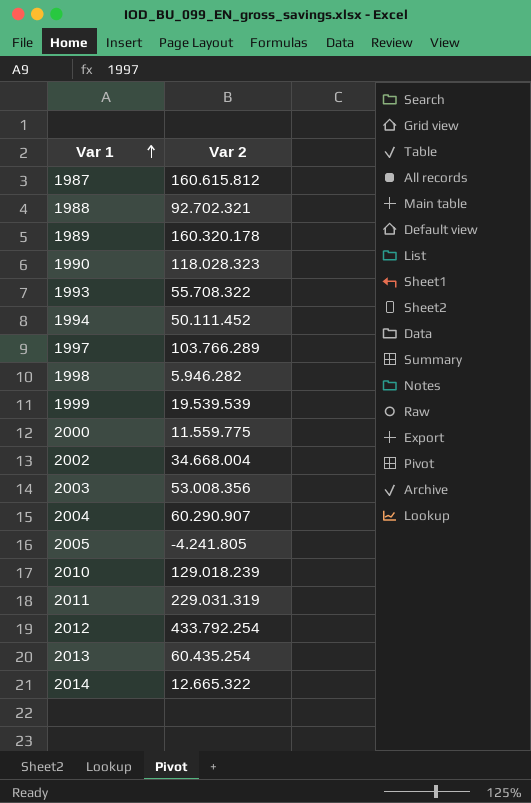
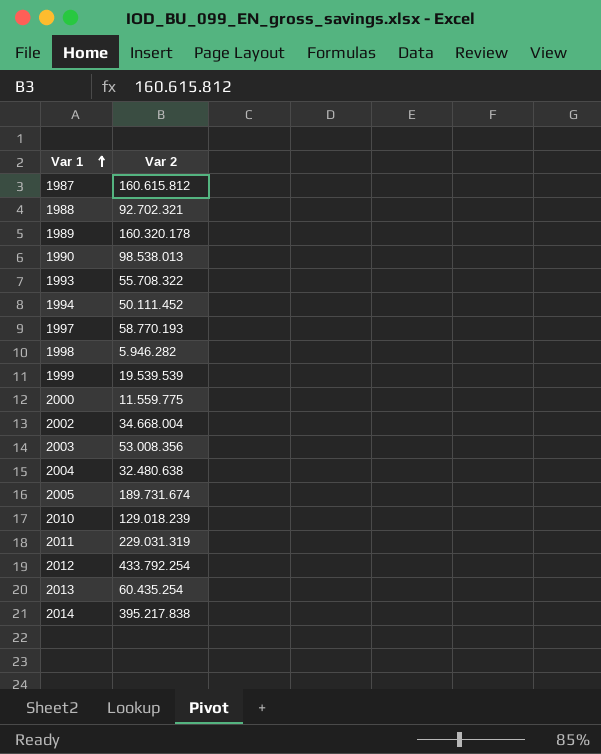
1990 | Var 2: 118.028.323 -> 98.538.013
1997 | Var 2: 103.766.289 -> 58.770.193
2004 | Var 2: 60.290.907 -> 32.480.638
2005 | Var 2: -4.241.805 -> 189.731.674
2014 | Var 2: 12.665.322 -> 395.217.838

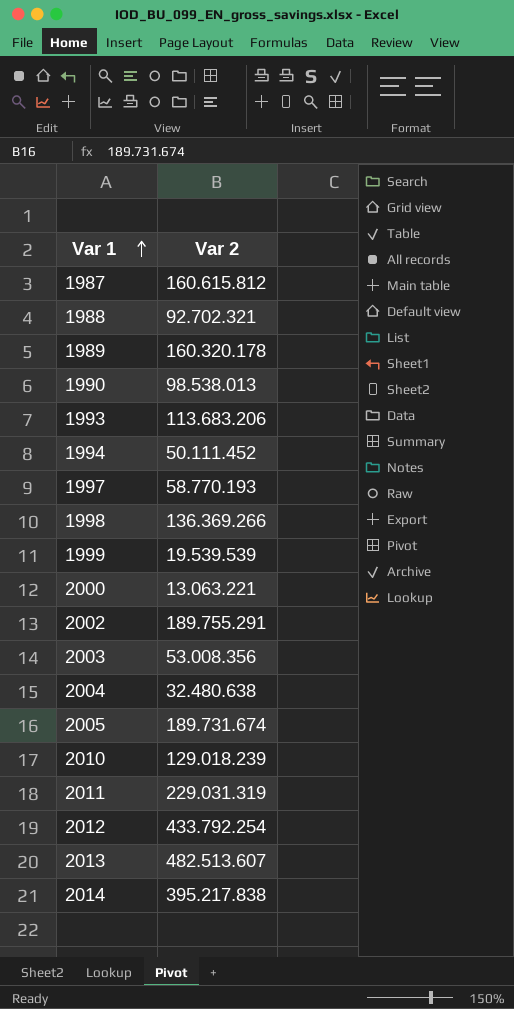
1993 | Var 2: 55.708.322 -> 113.683.206
1998 | Var 2: 5.946.282 -> 136.369.266
2000 | Var 2: 11.559.775 -> 13.063.221
2002 | Var 2: 34.668.004 -> 189.755.291
2013 | Var 2: 60.435.254 -> 482.513.607

